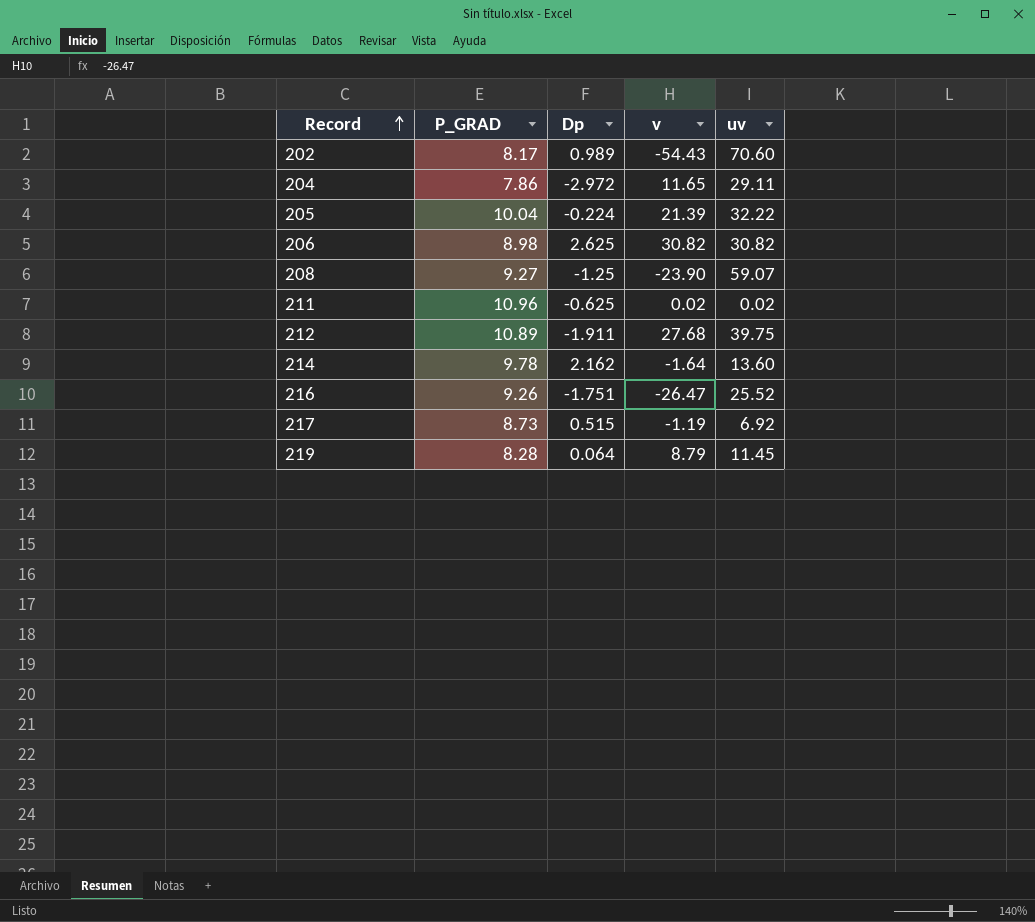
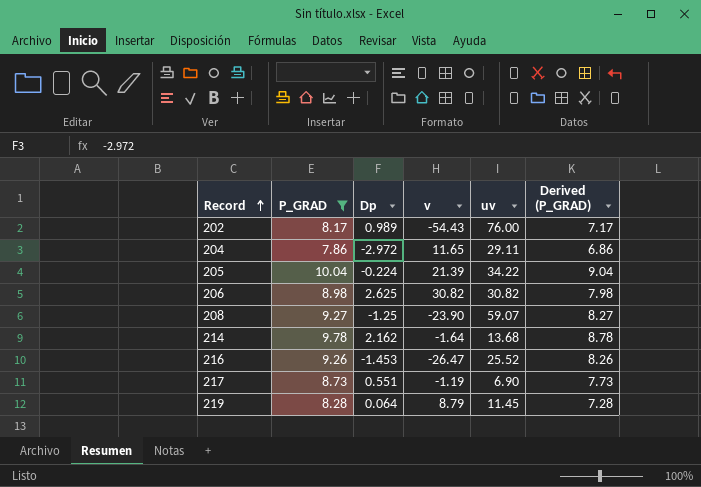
filter: none -> P_GRAD <= 10.04
column Derived (P_GRAD) | formula: none -> [P_GRAD] - 1
202 | uv: 70.60 -> 76.00
205 | uv: 32.22 -> 34.22
214 | uv: 13.60 -> 13.68
216 | Dp: -1.751 -> -1.453
217 | Dp: 0.515 -> 0.551
217 | uv: 6.92 -> 6.90

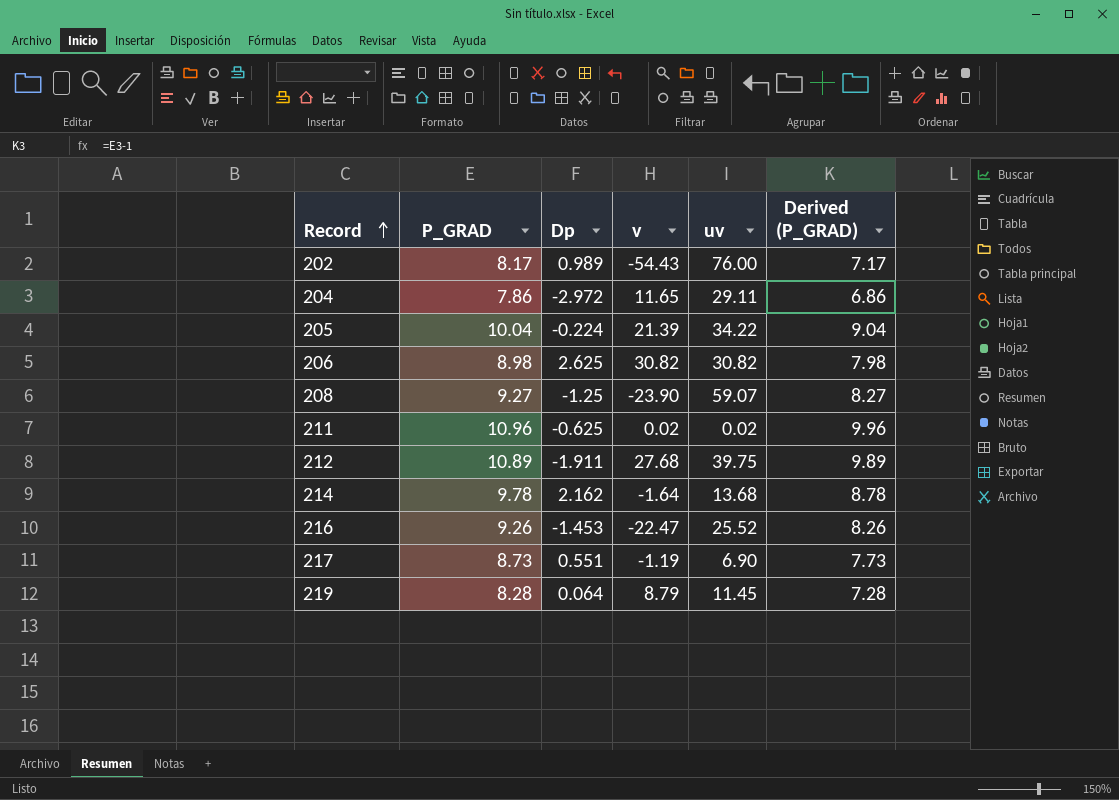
filter: P_GRAD <= 10.04 -> none
216 | v: -26.47 -> -22.47

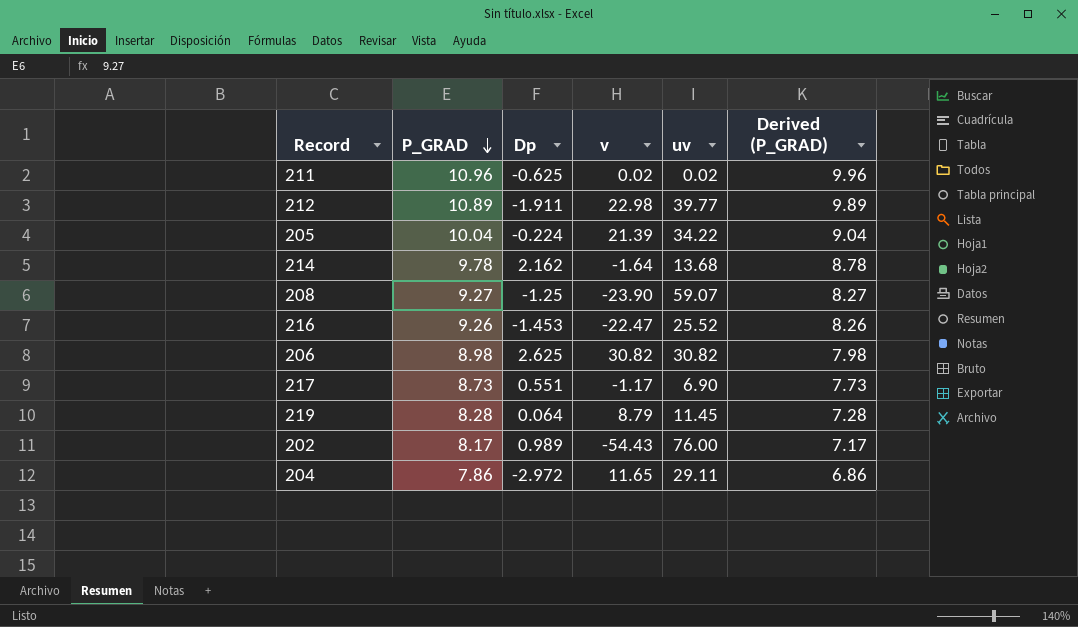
row order: Record ascending -> P_GRAD descending
212 | v: 27.68 -> 22.98
212 | uv: 39.75 -> 39.77
217 | v: -1.19 -> -1.17

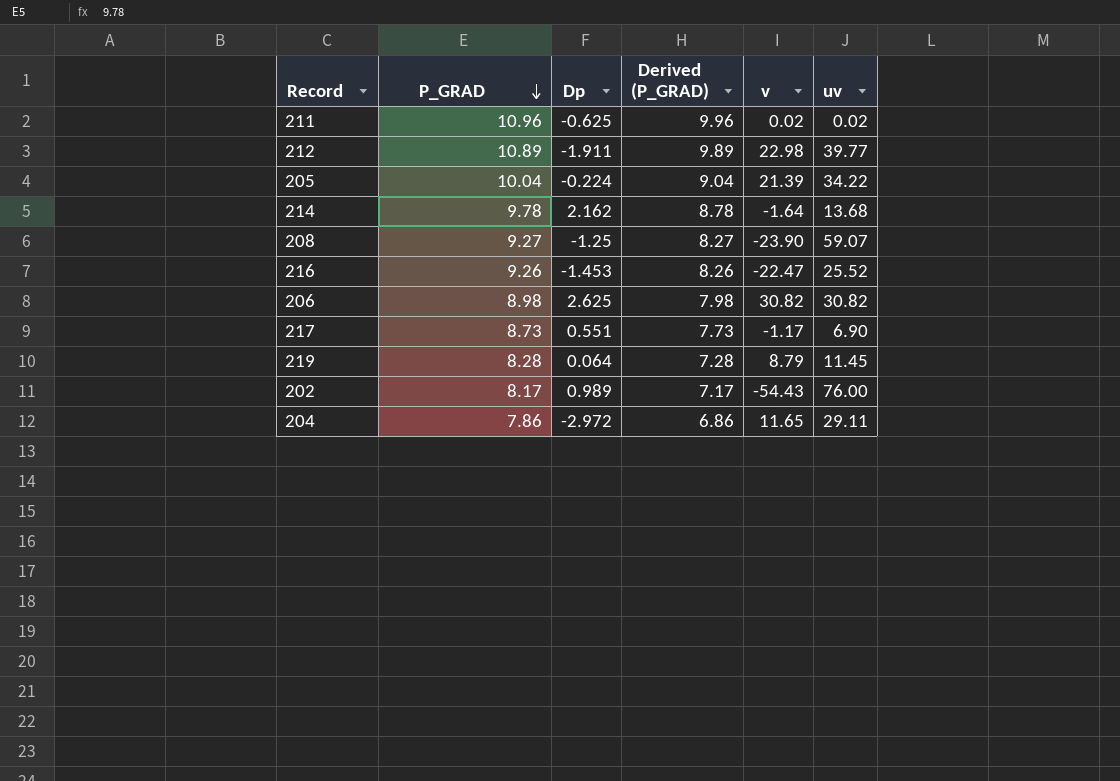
column Derived (P_GRAD) | position: 6 -> 4

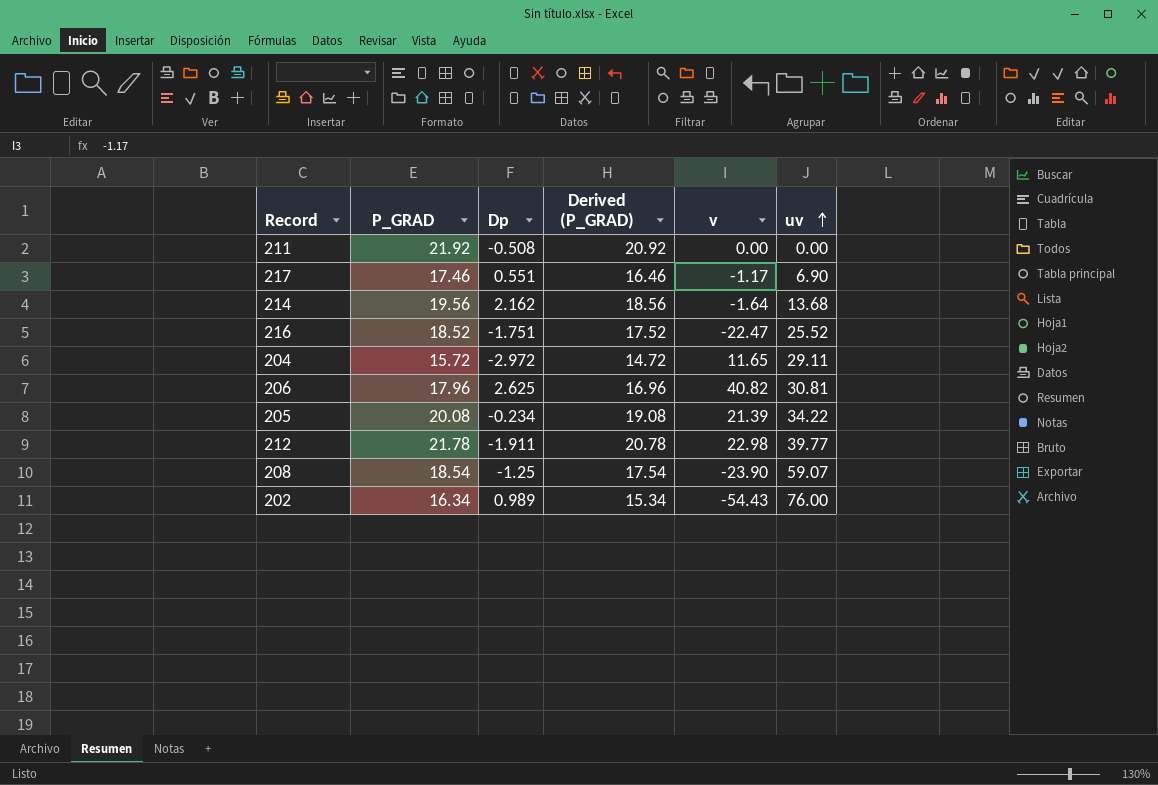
row order: P_GRAD descending -> uv ascending
row 219: 8.28 | 0.064 | 7.28 | 8.79 | 11.45 -> none
211 | P_GRAD: 10.96 -> 21.92
211 | Dp: -0.625 -> -0.508
211 | Derived (P_GRAD): 9.96 -> 20.92
211 | v: 0.02 -> 0.00
211 | uv: 0.02 -> 0.00
217 | P_GRAD: 8.73 -> 17.46
217 | Derived (P_GRAD): 7.73 -> 16.46
214 | P_GRAD: 9.78 -> 19.56
214 | Derived (P_GRAD): 8.78 -> 18.56
216 | P_GRAD: 9.26 -> 18.52
216 | Dp: -1.453 -> -1.751
216 | Derived (P_GRAD): 8.26 -> 17.52
204 | P_GRAD: 7.86 -> 15.72
204 | Derived (P_GRAD): 6.86 -> 14.72
206 | P_GRAD: 8.98 -> 17.96
206 | Derived (P_GRAD): 7.98 -> 16.96
206 | v: 30.82 -> 40.82
206 | uv: 30.82 -> 30.81
205 | P_GRAD: 10.04 -> 20.08
205 | Dp: -0.224 -> -0.234
205 | Derived (P_GRAD): 9.04 -> 19.08
212 | P_GRAD: 10.89 -> 21.78
212 | Derived (P_GRAD): 9.89 -> 20.78
208 | P_GRAD: 9.27 -> 18.54
208 | Derived (P_GRAD): 8.27 -> 17.54
202 | P_GRAD: 8.17 -> 16.34
202 | Derived (P_GRAD): 7.17 -> 15.34

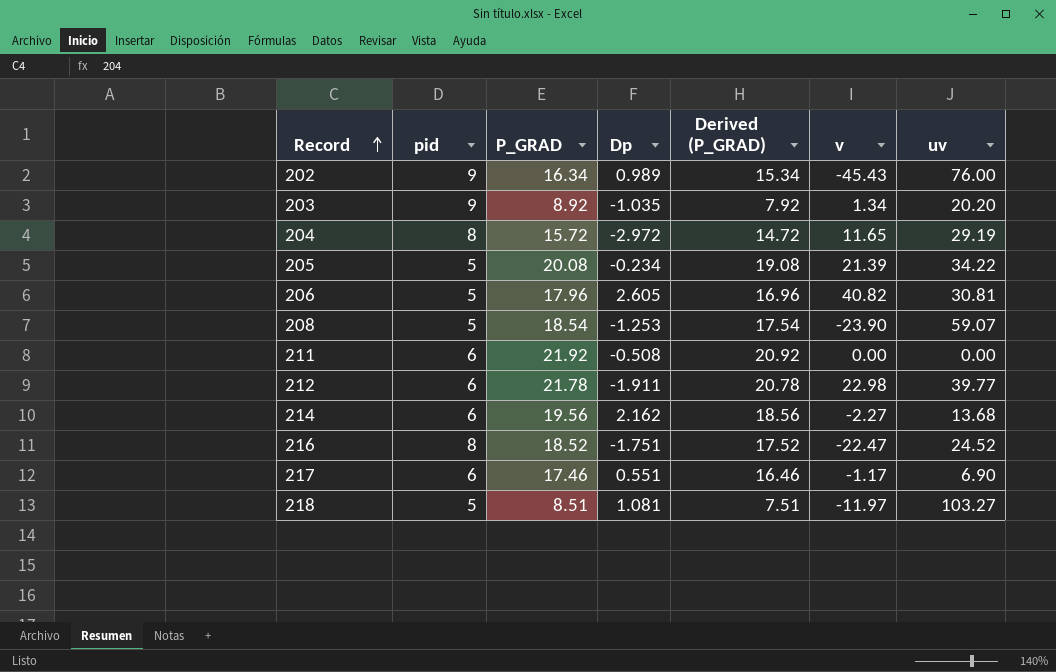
row order: uv ascending -> Record ascending
column pid | position: none -> 2
202 | v: -54.43 -> -45.43
row 203: none -> 9 | 8.92 | -1.035 | 7.92 | 1.34 | 20.20
204 | uv: 29.11 -> 29.19
206 | Dp: 2.625 -> 2.605
208 | Dp: -1.25 -> -1.253
214 | v: -1.64 -> -2.27
216 | uv: 25.52 -> 24.52
row 218: none -> 5 | 8.51 | 1.081 | 7.51 | -11.97 | 103.27

